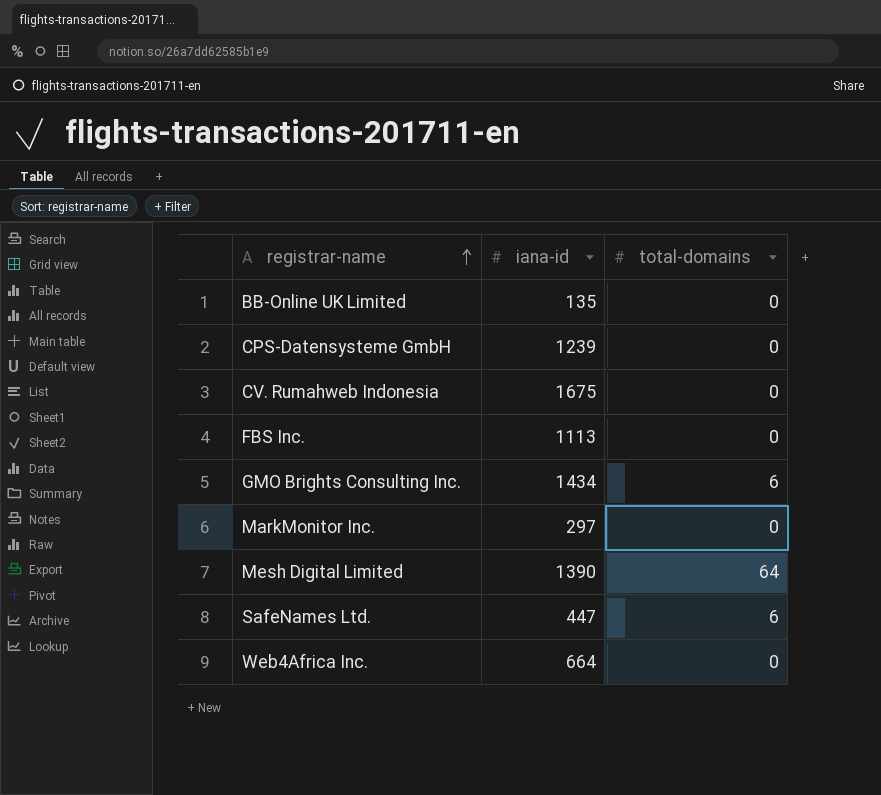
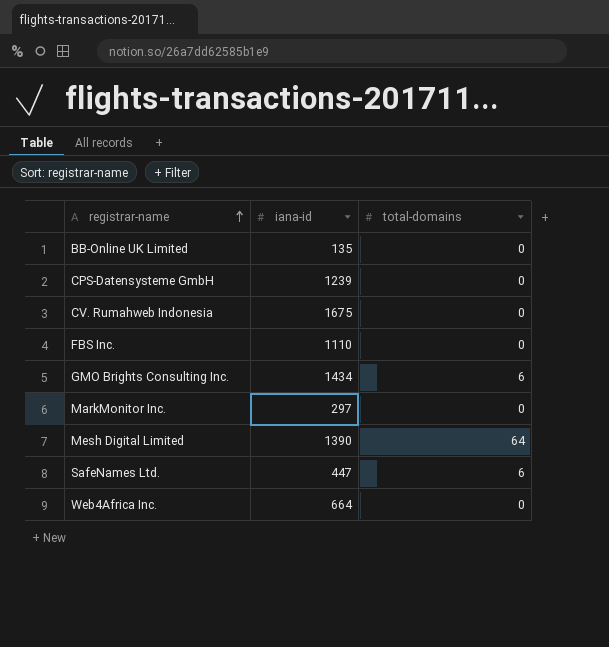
FBS Inc. | iana-id: 1113 -> 1110

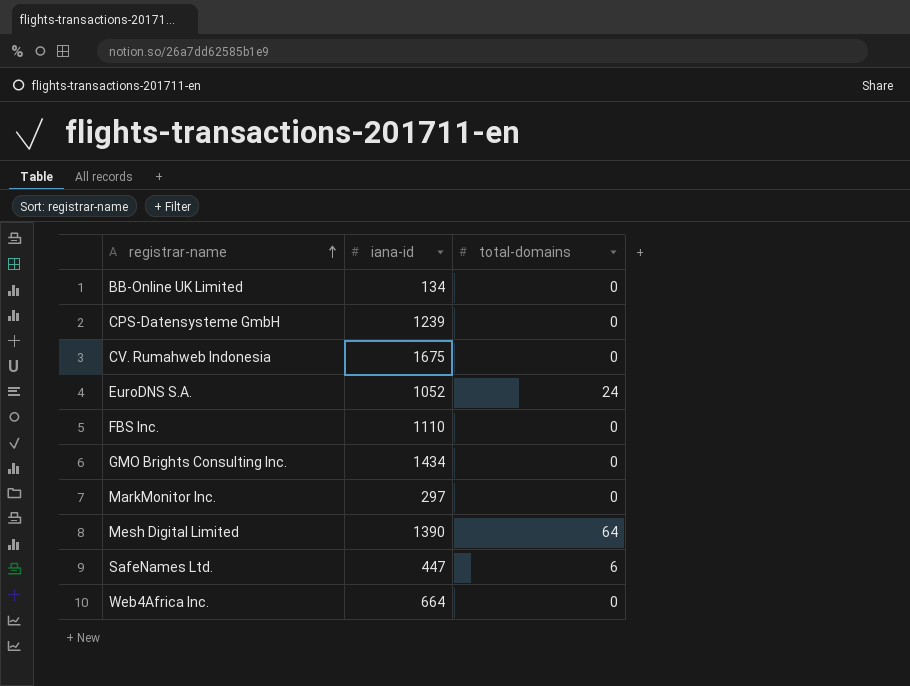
BB-Online UK Limited | iana-id: 135 -> 134
row EuroDNS S.A.: none -> 1052 | 24
GMO Brights Consulting Inc. | total-domains: 6 -> 0

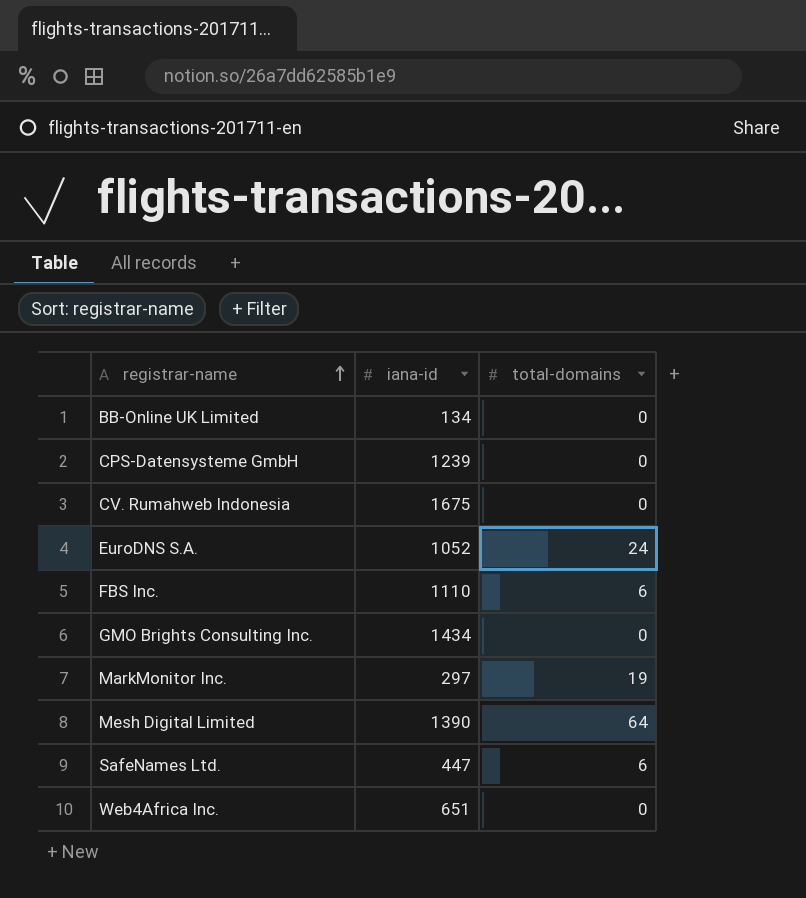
FBS Inc. | total-domains: 0 -> 6
MarkMonitor Inc. | total-domains: 0 -> 19
Web4Africa Inc. | iana-id: 664 -> 651

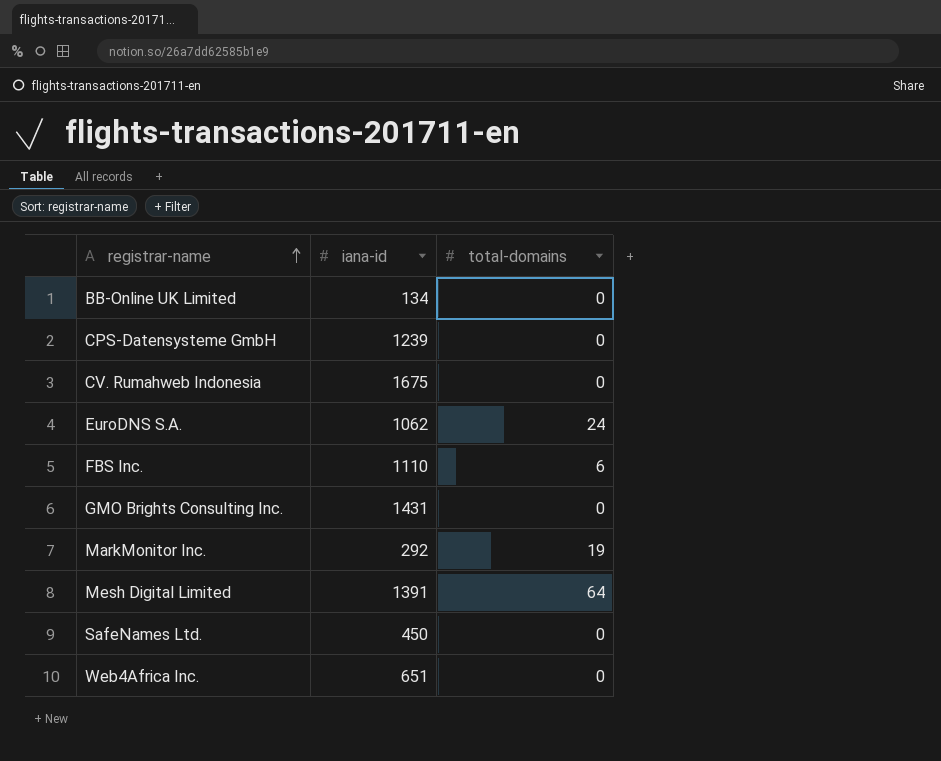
EuroDNS S.A. | iana-id: 1052 -> 1062
GMO Brights Consulting Inc. | iana-id: 1434 -> 1431
MarkMonitor Inc. | iana-id: 297 -> 292
Mesh Digital Limited | iana-id: 1390 -> 1391
SafeNames Ltd. | iana-id: 447 -> 450
SafeNames Ltd. | total-domains: 6 -> 0

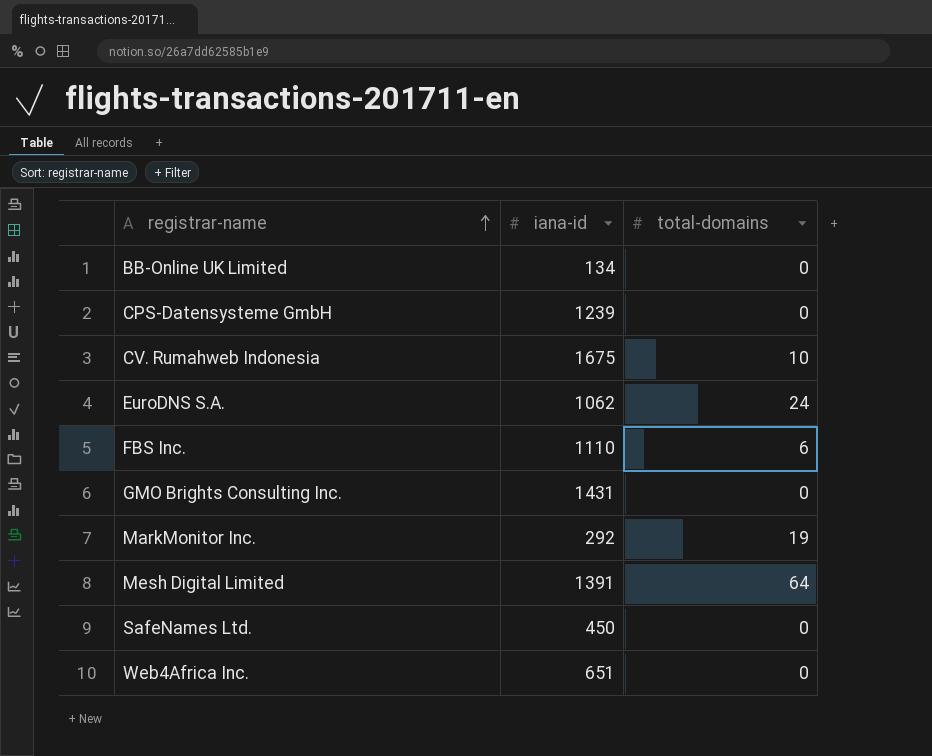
CV. Rumahweb Indonesia | total-domains: 0 -> 10

